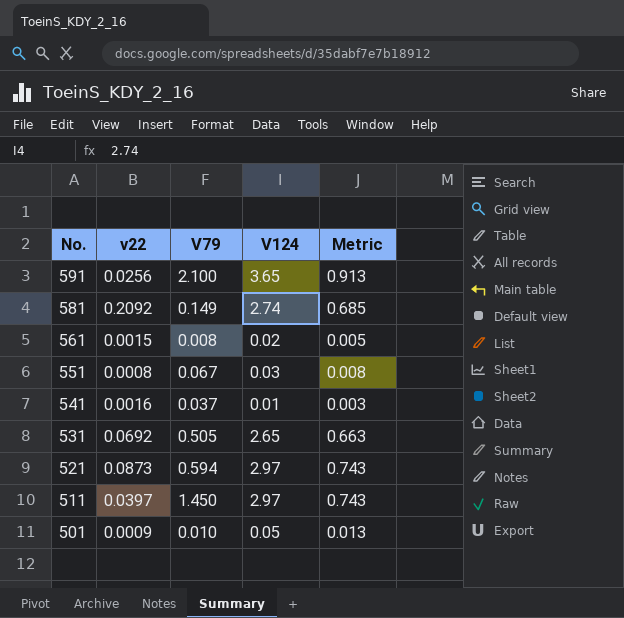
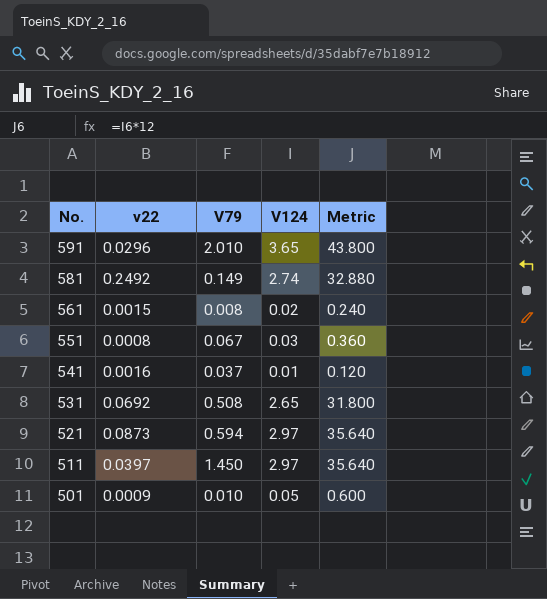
column Metric | formula: [V124] * 0.25 -> [V124] * 12
591 | v22: 0.0256 -> 0.0296
591 | V79: 2.100 -> 2.010
581 | v22: 0.2092 -> 0.2492
531 | V79: 0.505 -> 0.508

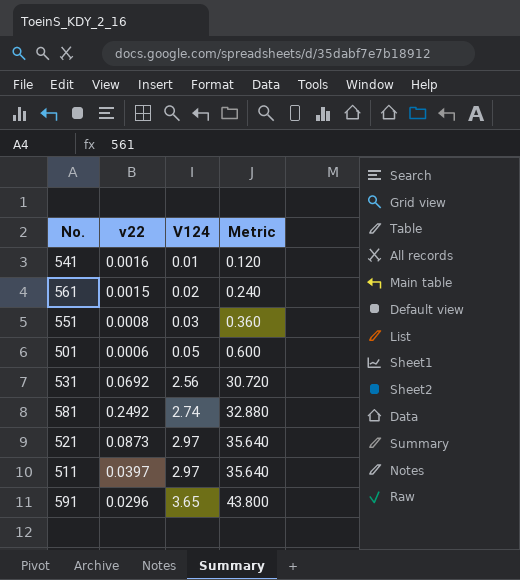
row order: No. descending -> V124 ascending
column V79 | position: 3 -> none
501 | v22: 0.0009 -> 0.0006
531 | V124: 2.65 -> 2.56
531 | Metric: 31.800 -> 30.720

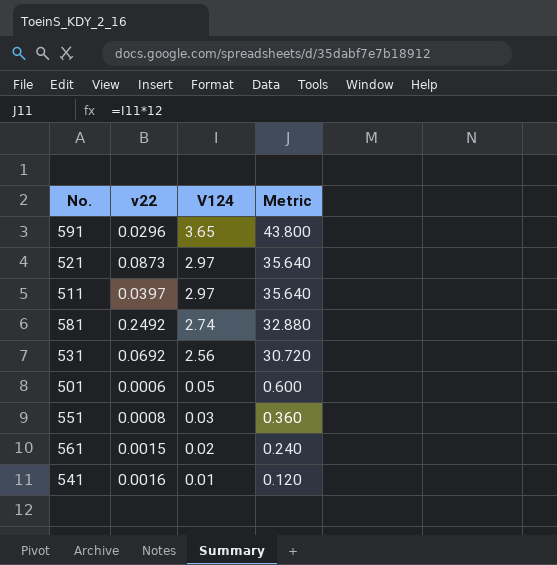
row order: V124 ascending -> V124 descending

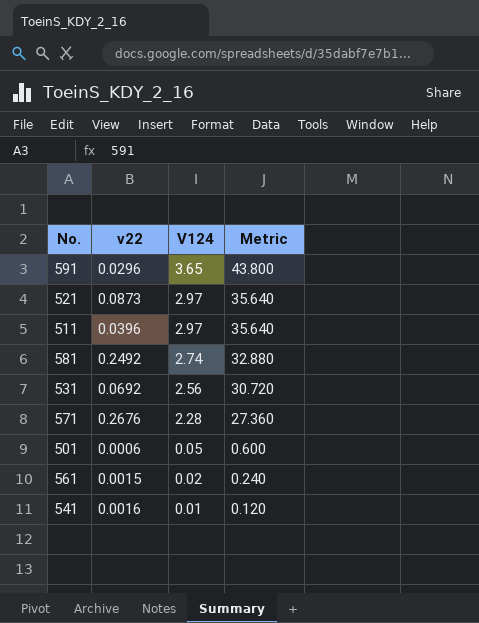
row 551: 0.0008 | 0.03 | 0.360 -> none
511 | v22: 0.0397 -> 0.0396
row 571: none -> 0.2676 | 2.28 | 27.360

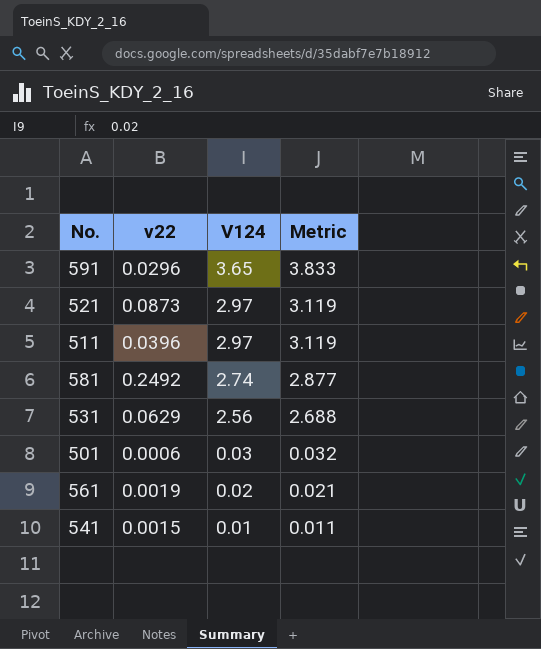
column Metric | formula: [V124] * 12 -> [V124] * 1.05
row 571: 0.2676 | 2.28 | 27.360 -> none
531 | v22: 0.0692 -> 0.0629
501 | V124: 0.05 -> 0.03
561 | v22: 0.0015 -> 0.0019
541 | v22: 0.0016 -> 0.0015

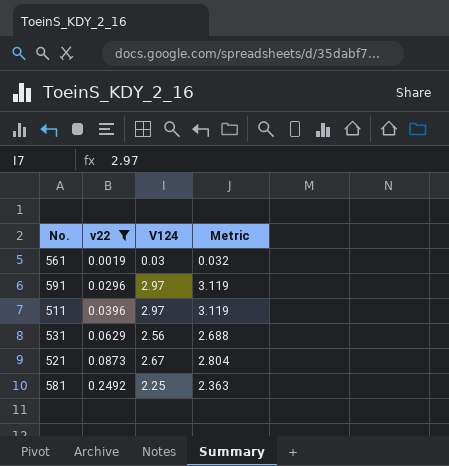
filter: none -> v22 >= 0.0019
row order: V124 descending -> v22 ascending
561 | V124: 0.02 -> 0.03
561 | Metric: 0.021 -> 0.032
591 | V124: 3.65 -> 2.97
591 | Metric: 3.833 -> 3.119
521 | V124: 2.97 -> 2.67
521 | Metric: 3.119 -> 2.804
581 | V124: 2.74 -> 2.25
581 | Metric: 2.877 -> 2.363

